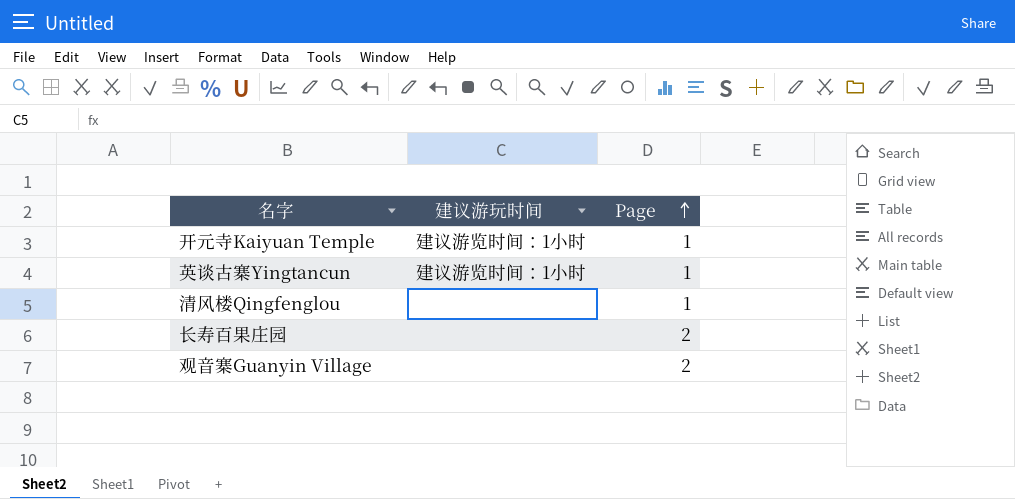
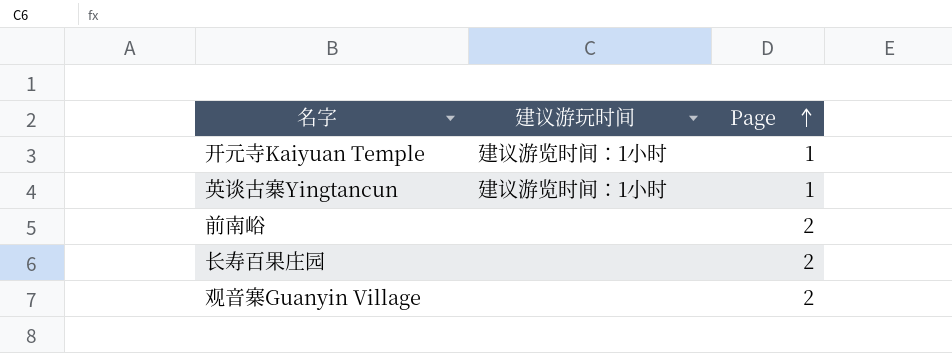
row 清风楼Qingfenglou: none | 1 -> none
row 前南峪: none -> none | 2

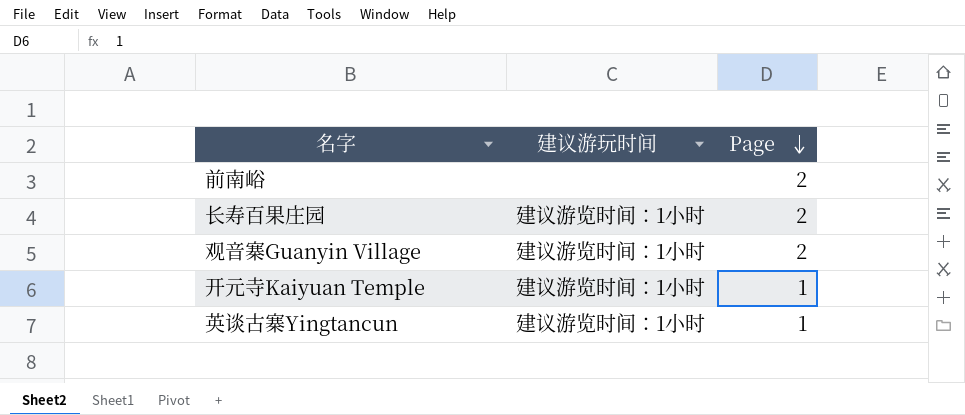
row order: Page ascending -> Page descending
长寿百果庄园 | 建议游玩时间: none -> 建议游览时间：1小时
观音寨Guanyin Village | 建议游玩时间: none -> 建议游览时间：1小时

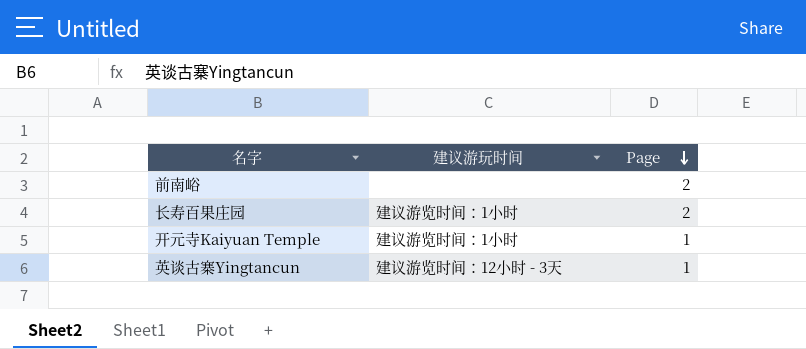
row 观音寨Guanyin Village: 建议游览时间：1小时 | 2 -> none
英谈古寨Yingtancun | 建议游玩时间: 建议游览时间：1小时 -> 建议游览时间：12小时 - 3天

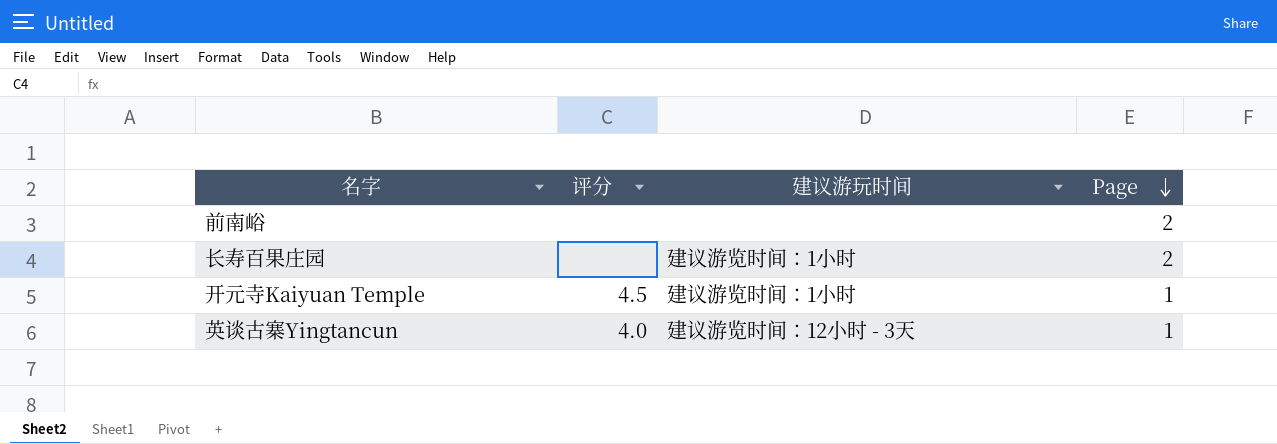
column 评分 | position: none -> 2

